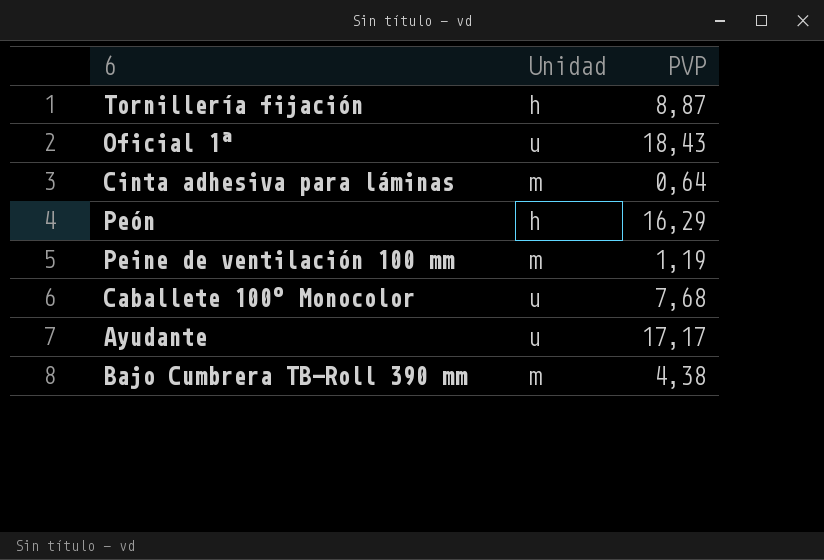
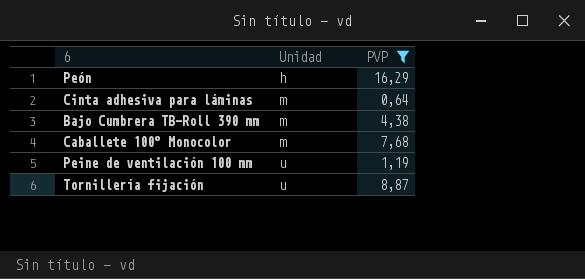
filter: none -> PVP <= 16,29
row order: none -> Unidad ascending
Caballete 100º Monocolor | Unidad: u -> m
Peine de ventilación 100 mm | Unidad: m -> u
Tornillería fijación | Unidad: h -> u

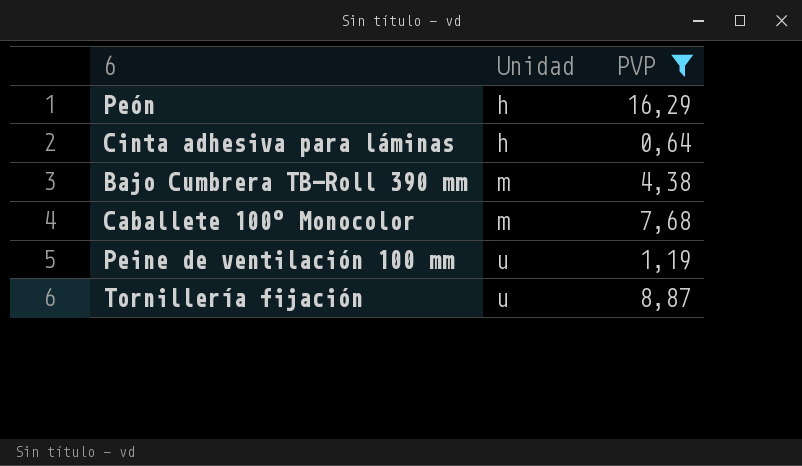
Cinta adhesiva para láminas | Unidad: m -> h

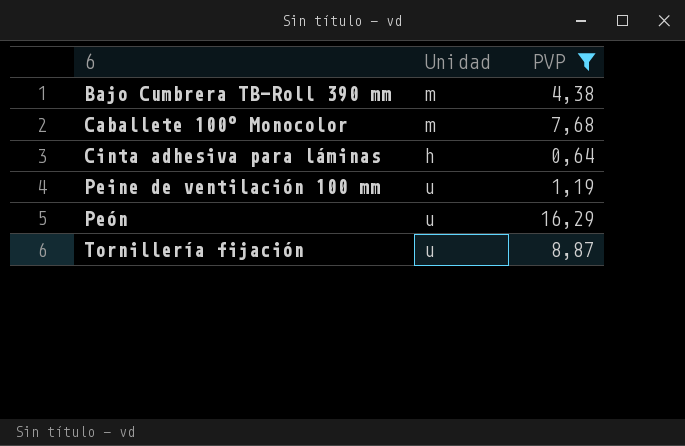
row order: Unidad ascending -> 6 ascending
Peón | Unidad: h -> u

